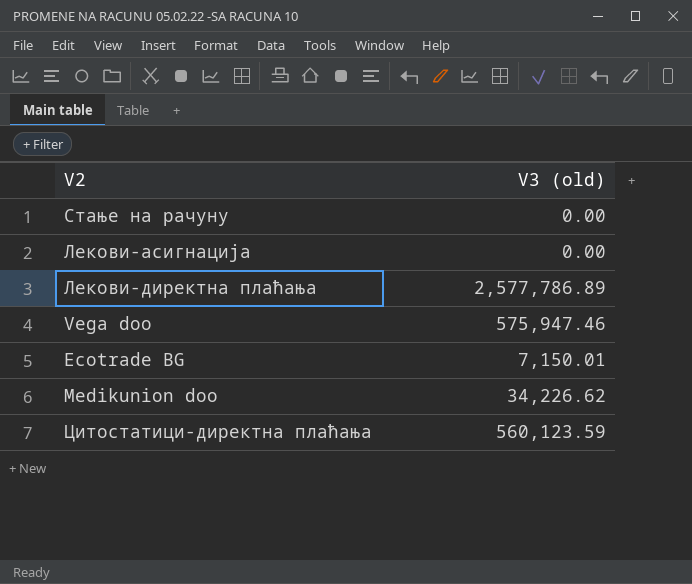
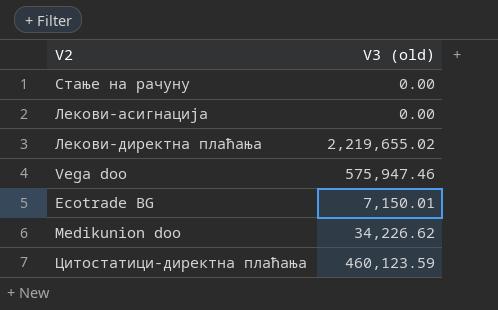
Лекови-директна плаћања | V3 (old): 2,577,786.89 -> 2,219,655.02
Цитостатици-директна плаћања | V3 (old): 560,123.59 -> 460,123.59

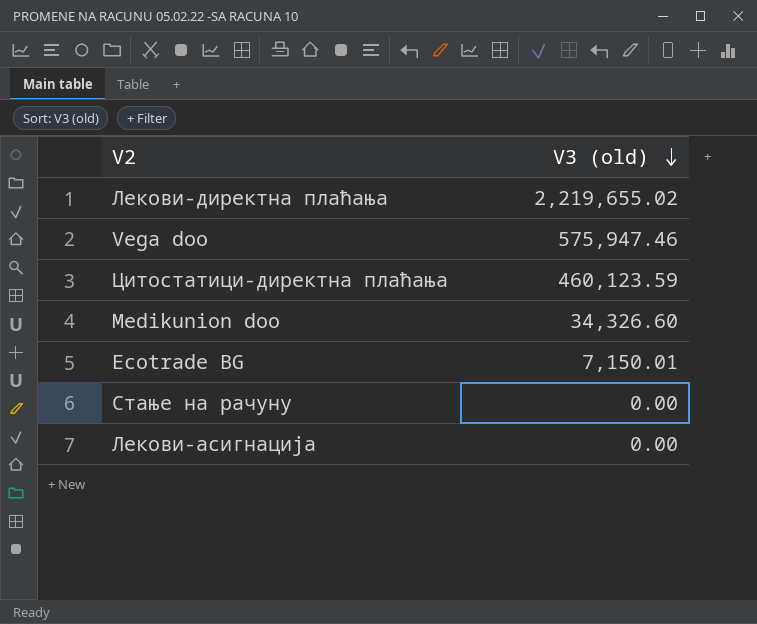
row order: none -> V3 (old) descending
Medikunion doo | V3 (old): 34,226.62 -> 34,326.60

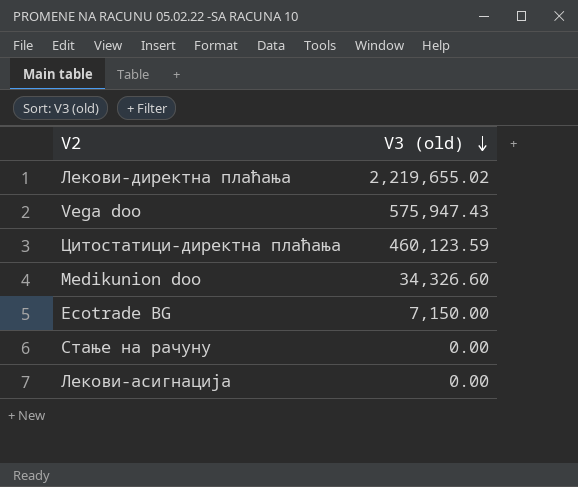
Vega doo | V3 (old): 575,947.46 -> 575,947.43
Ecotrade BG | V3 (old): 7,150.01 -> 7,150.00

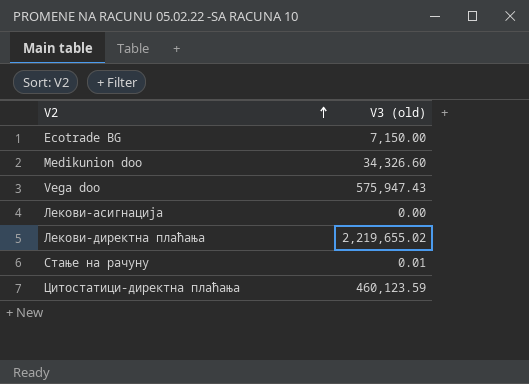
row order: V3 (old) descending -> V2 ascending
Стање на рачуну | V3 (old): 0.00 -> 0.01

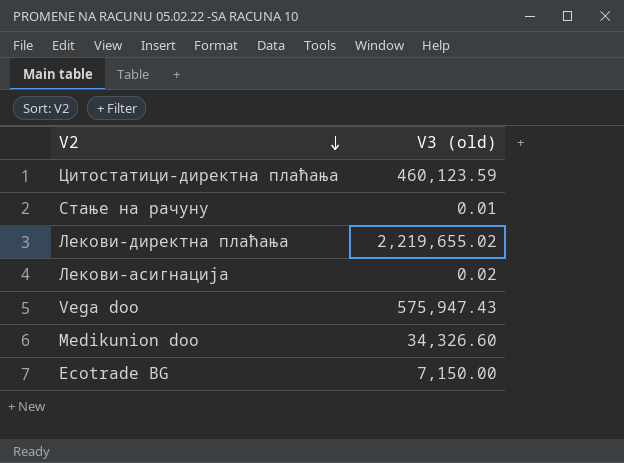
row order: V2 ascending -> V2 descending
Лекови-асигнација | V3 (old): 0.00 -> 0.02

